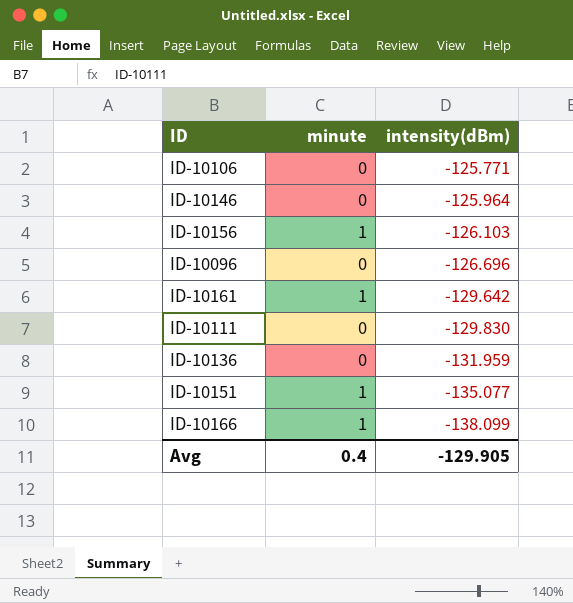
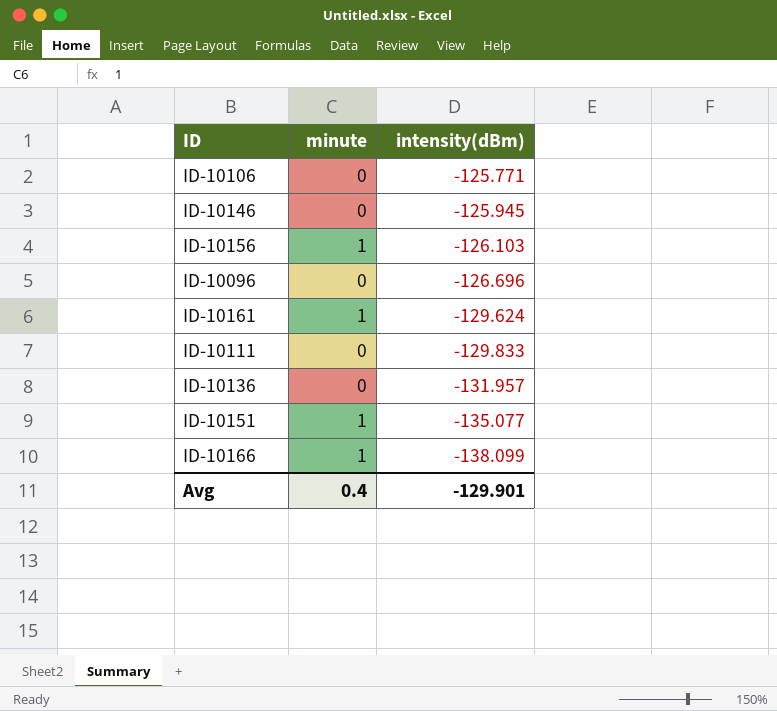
ID-10146 | intensity(dBm): -125.964 -> -125.945
ID-10161 | intensity(dBm): -129.642 -> -129.624
ID-10111 | intensity(dBm): -129.830 -> -129.833
ID-10136 | intensity(dBm): -131.959 -> -131.957
Avg | intensity(dBm): -129.905 -> -129.901

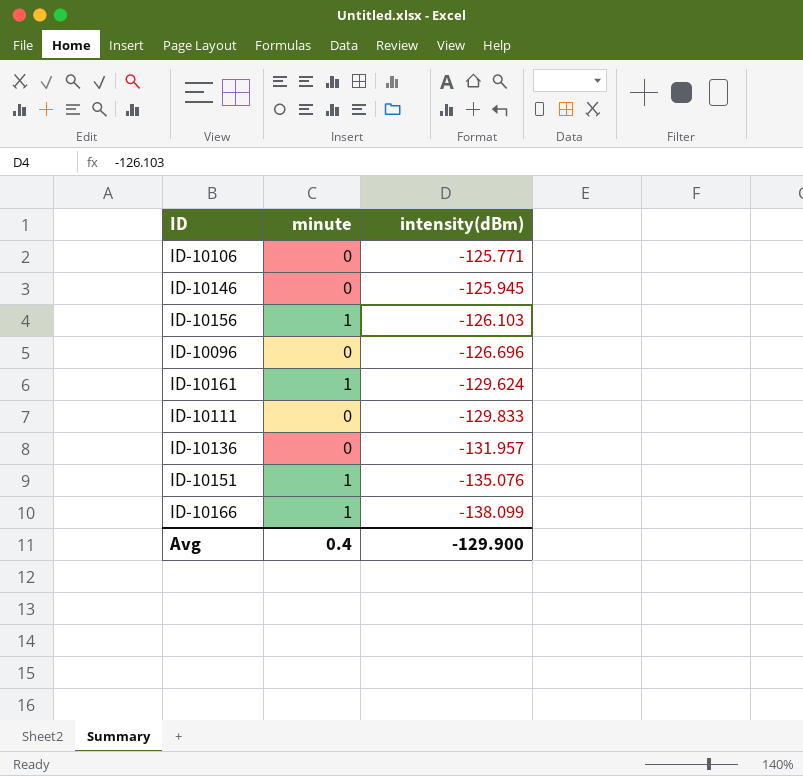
ID-10151 | intensity(dBm): -135.077 -> -135.076
Avg | intensity(dBm): -129.901 -> -129.900

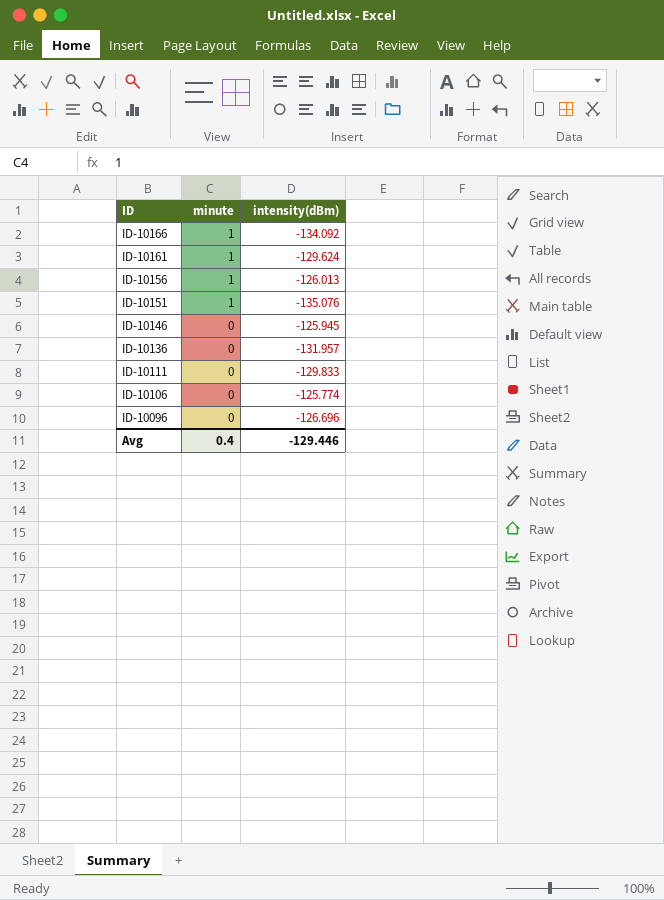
row order: intensity(dBm) descending -> ID descending
ID-10166 | intensity(dBm): -138.099 -> -134.092
ID-10156 | intensity(dBm): -126.103 -> -126.013
ID-10106 | intensity(dBm): -125.771 -> -125.774
Avg | intensity(dBm): -129.900 -> -129.446

